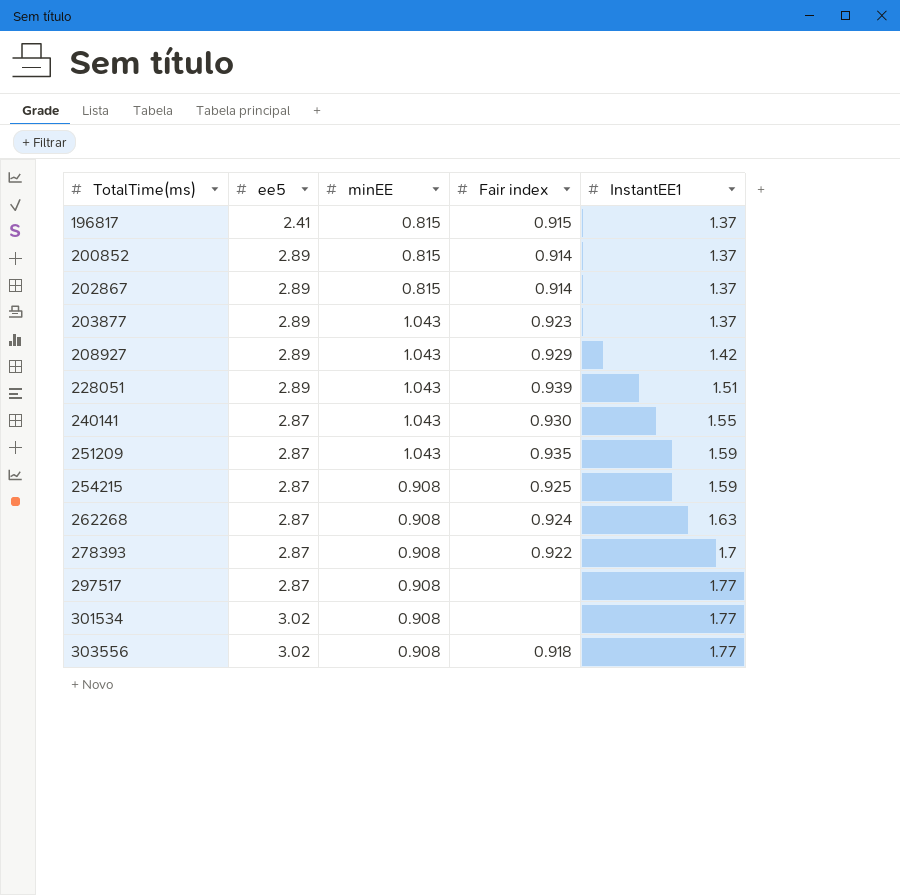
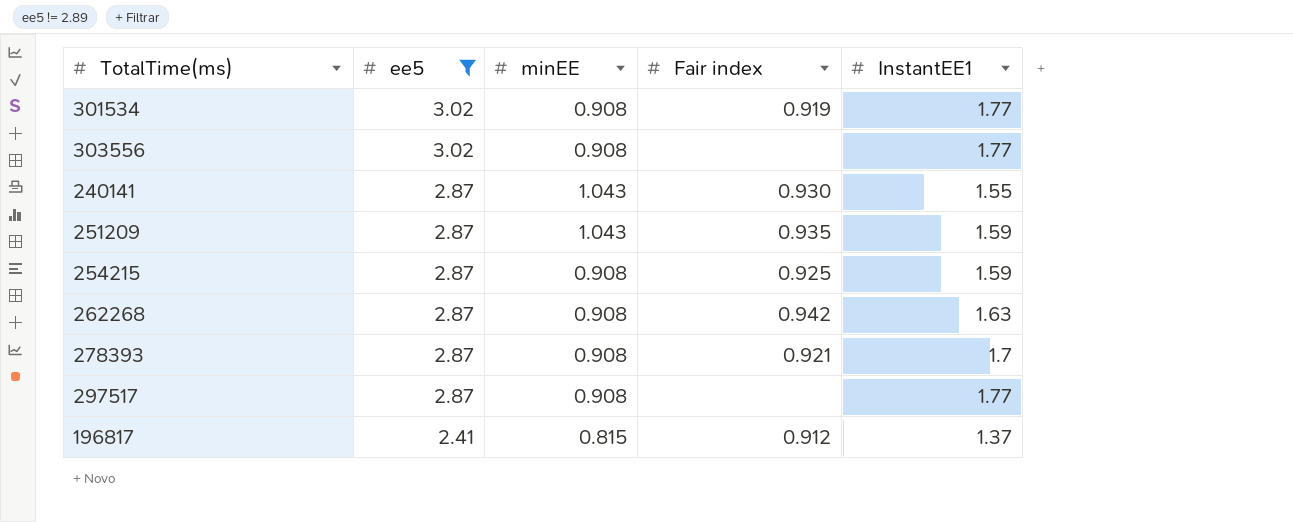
filter: none -> ee5 != 2.89
row order: TotalTime(ms) ascending -> ee5 descending
301534 | Fair index: none -> 0.919
303556 | Fair index: 0.918 -> none
262268 | Fair index: 0.924 -> 0.942
278393 | Fair index: 0.922 -> 0.921
196817 | Fair index: 0.915 -> 0.912

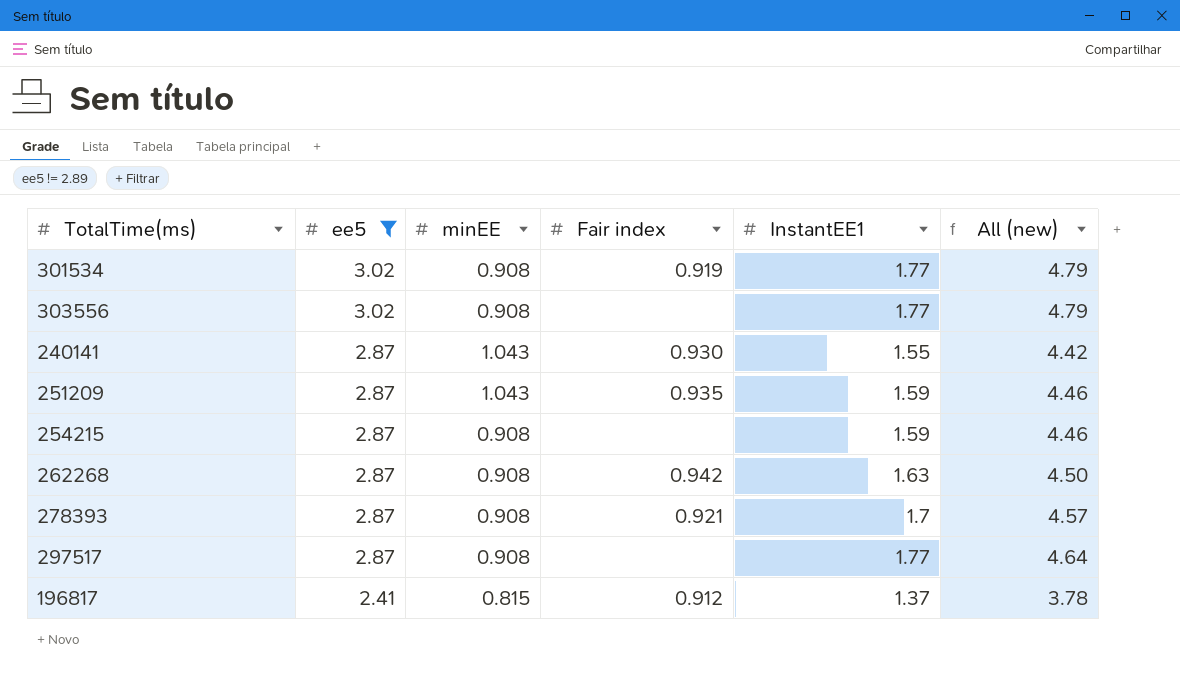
column All (new) | formula: none -> [ee5] + [InstantEE1]
254215 | Fair index: 0.925 -> none

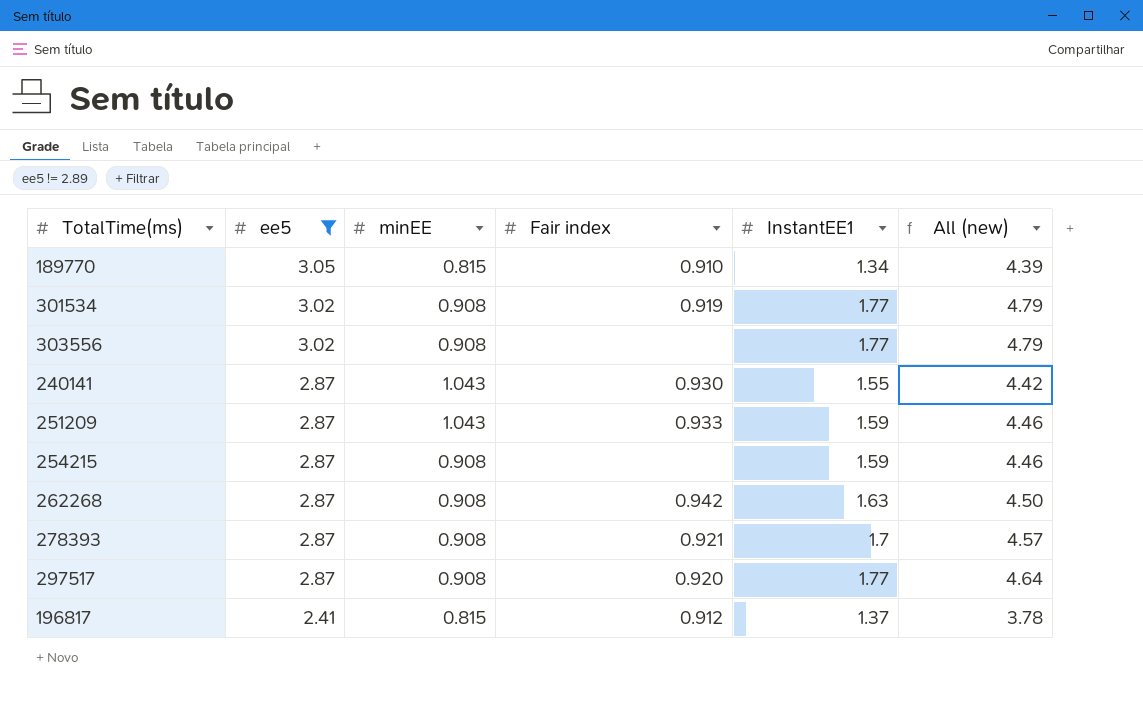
row 189770: none -> 3.05 | 0.815 | 0.910 | 1.34 | 4.39
251209 | Fair index: 0.935 -> 0.933
297517 | Fair index: none -> 0.920

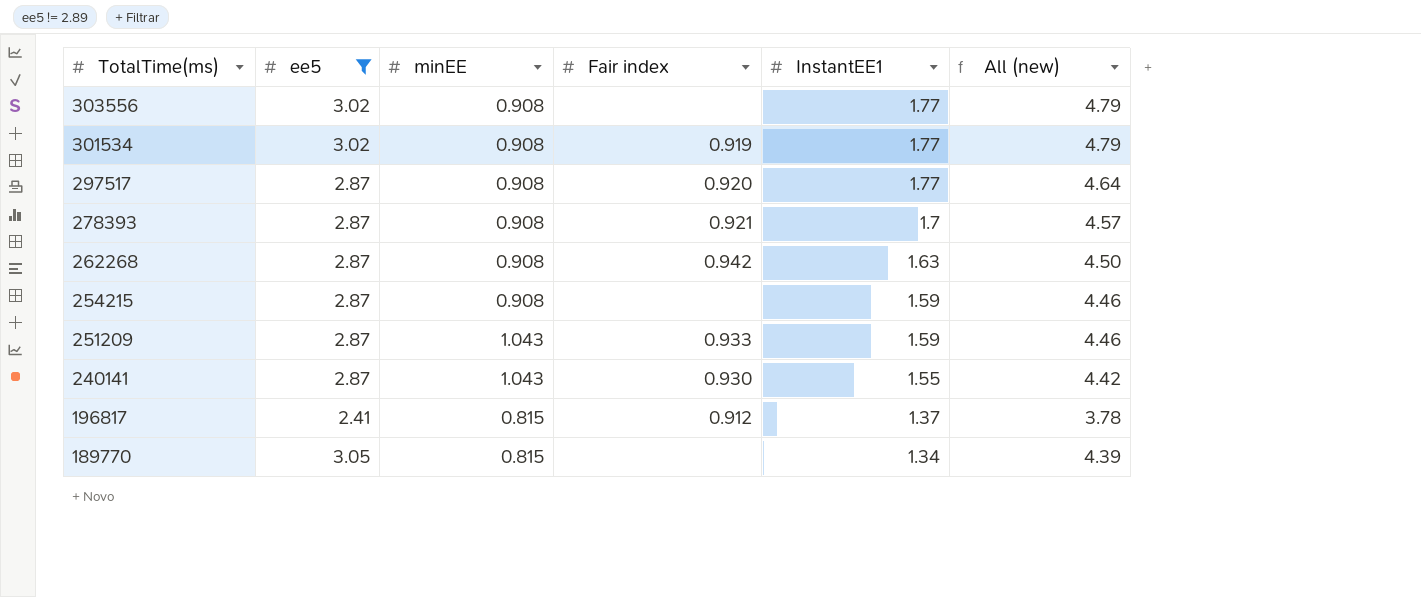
row order: ee5 descending -> TotalTime(ms) descending
189770 | Fair index: 0.910 -> none

